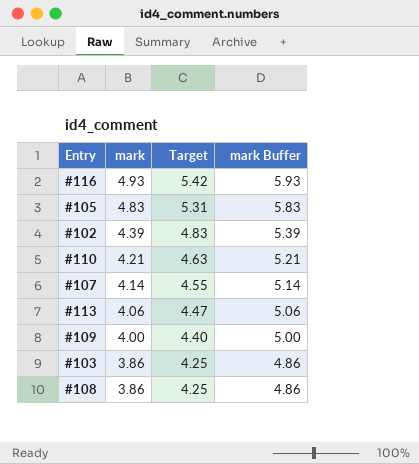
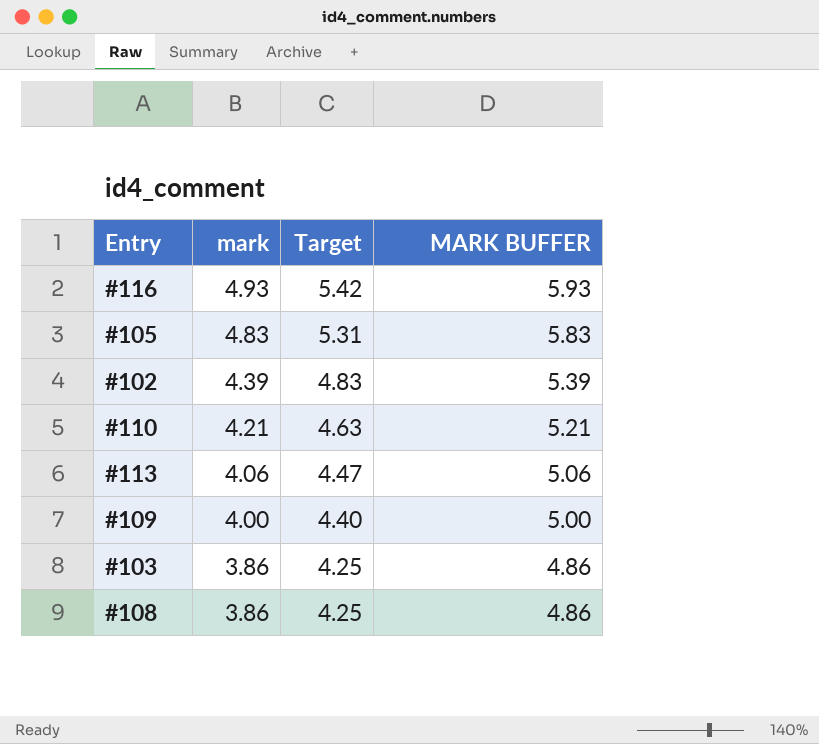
column name: mark Buffer -> MARK BUFFER
row #107: 4.14 | 4.55 | 5.14 -> none

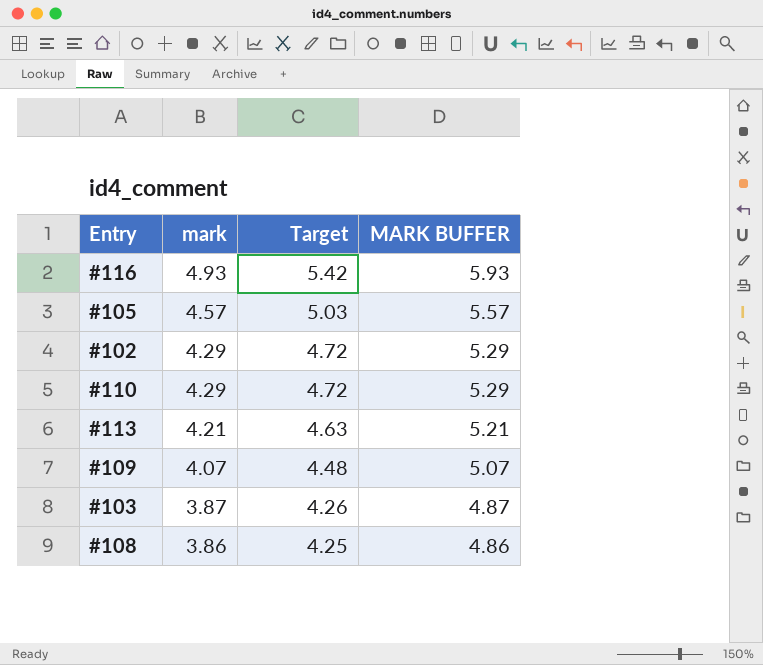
#105 | mark: 4.83 -> 4.57
#105 | Target: 5.31 -> 5.03
#105 | MARK BUFFER: 5.83 -> 5.57
#102 | mark: 4.39 -> 4.29
#102 | Target: 4.83 -> 4.72
#102 | MARK BUFFER: 5.39 -> 5.29
#110 | mark: 4.21 -> 4.29
#110 | Target: 4.63 -> 4.72
#110 | MARK BUFFER: 5.21 -> 5.29
#113 | mark: 4.06 -> 4.21
#113 | Target: 4.47 -> 4.63
#113 | MARK BUFFER: 5.06 -> 5.21
#109 | mark: 4.00 -> 4.07
#109 | Target: 4.40 -> 4.48
#109 | MARK BUFFER: 5.00 -> 5.07
#103 | mark: 3.86 -> 3.87
#103 | Target: 4.25 -> 4.26
#103 | MARK BUFFER: 4.86 -> 4.87

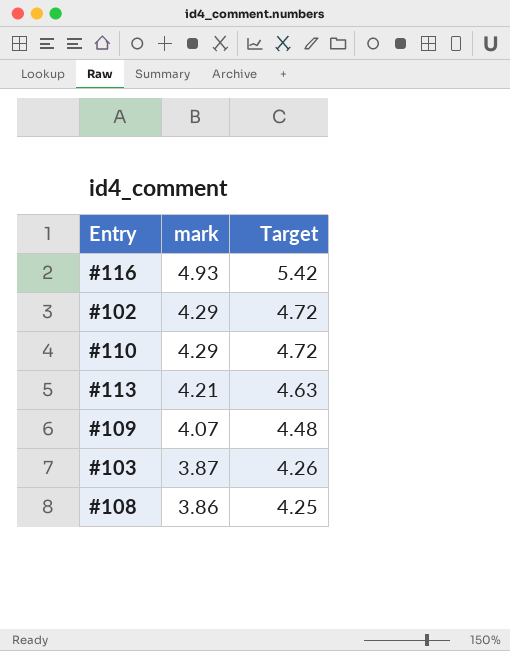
column MARK BUFFER | formula: [mark] + 1 -> none
row #105: 4.57 | 5.03 | 5.57 -> none

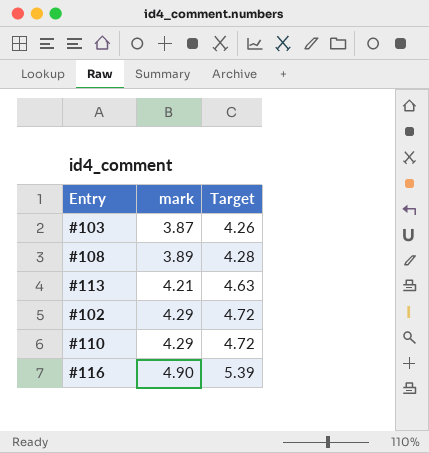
row order: mark descending -> mark ascending
row #109: 4.07 | 4.48 -> none
#108 | mark: 3.86 -> 3.89
#108 | Target: 4.25 -> 4.28
#116 | mark: 4.93 -> 4.90
#116 | Target: 5.42 -> 5.39

